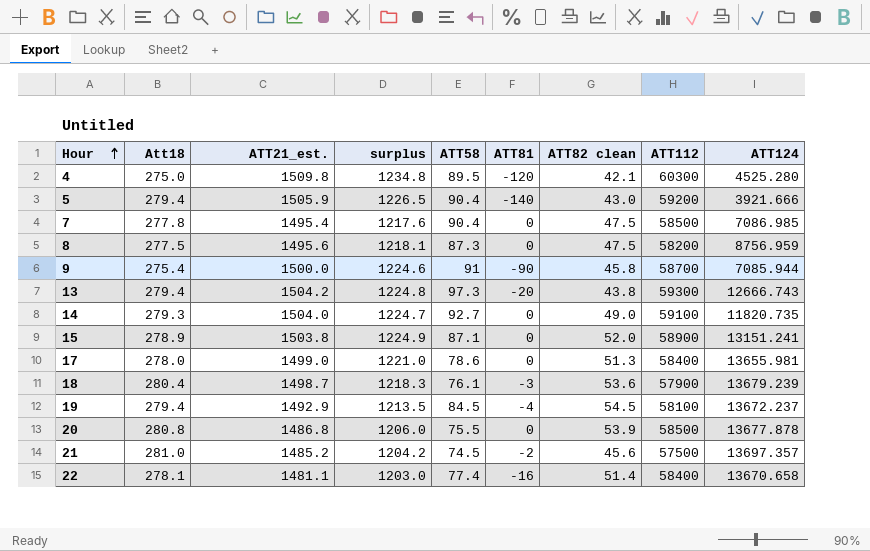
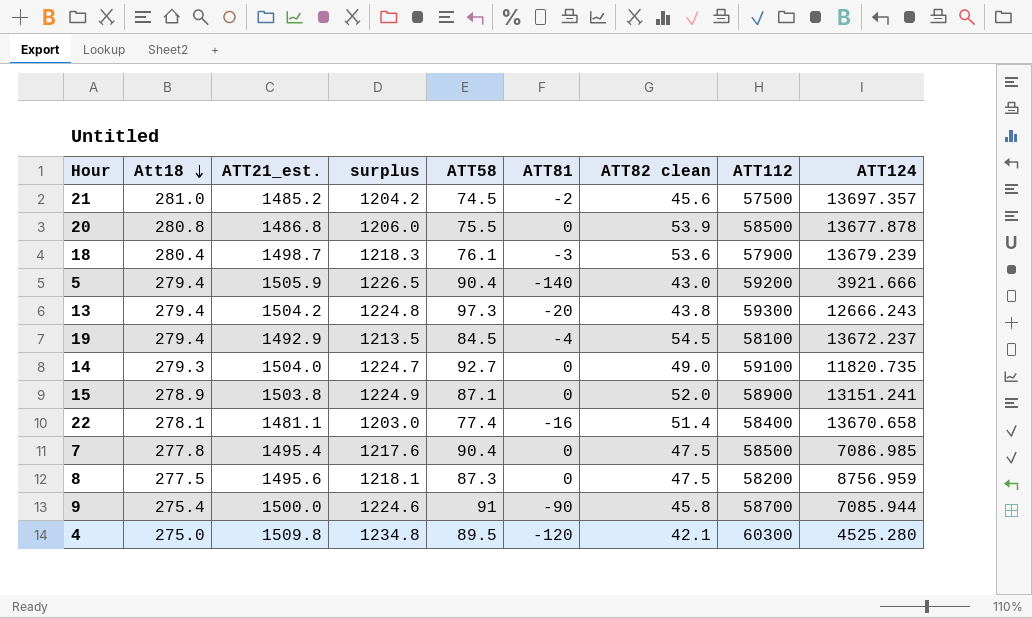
row order: Hour ascending -> Att18 descending
row 17: 278.0 | 1499.0 | 1221.0 | 78.6 | 0 | 51.3 | 58400 | 13655.981 -> none
13 | ATT124: 12666.743 -> 12666.243

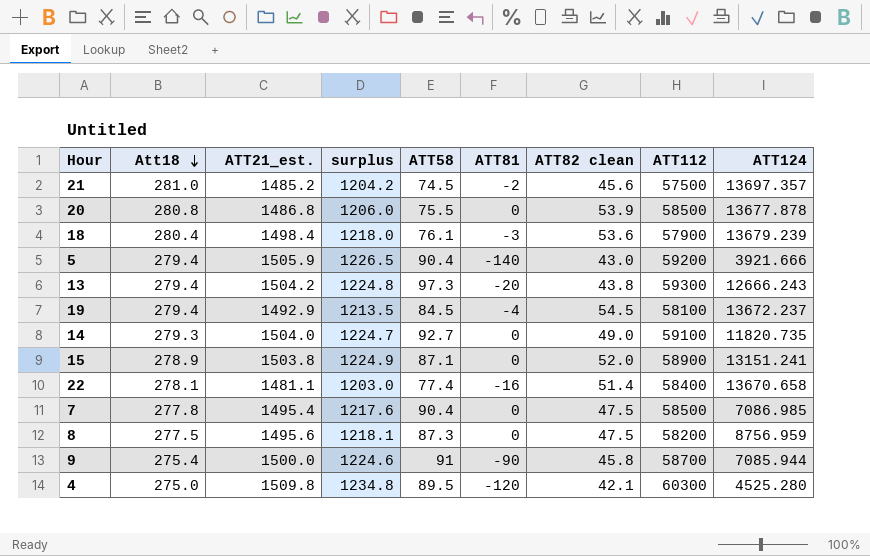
18 | ATT21_est.: 1498.7 -> 1498.4
18 | surplus: 1218.3 -> 1218.0

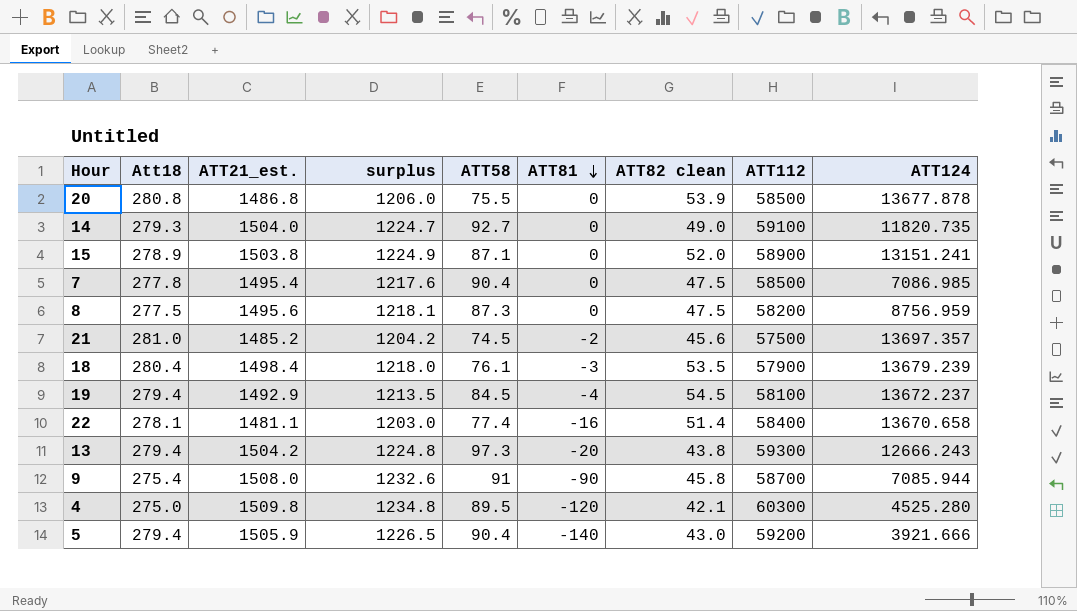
row order: Att18 descending -> ATT81 descending
18 | ATT82 clean: 53.6 -> 53.5
9 | ATT21_est.: 1500.0 -> 1508.0
9 | surplus: 1224.6 -> 1232.6

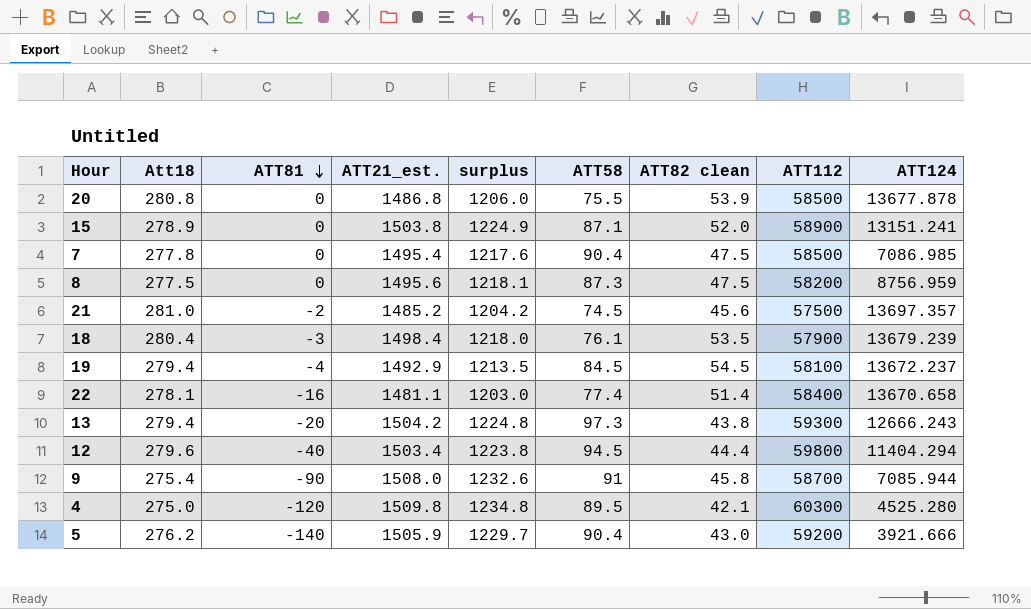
column ATT81 | position: 6 -> 3
row 14: 279.3 | 1504.0 | 1224.7 | 92.7 | 0 | 49.0 | 59100 | 11820.735 -> none
row 12: none -> 279.6 | -40 | 1503.4 | 1223.8 | 94.5 | 44.4 | 59800 | 11404.294
5 | Att18: 279.4 -> 276.2
5 | surplus: 1226.5 -> 1229.7

